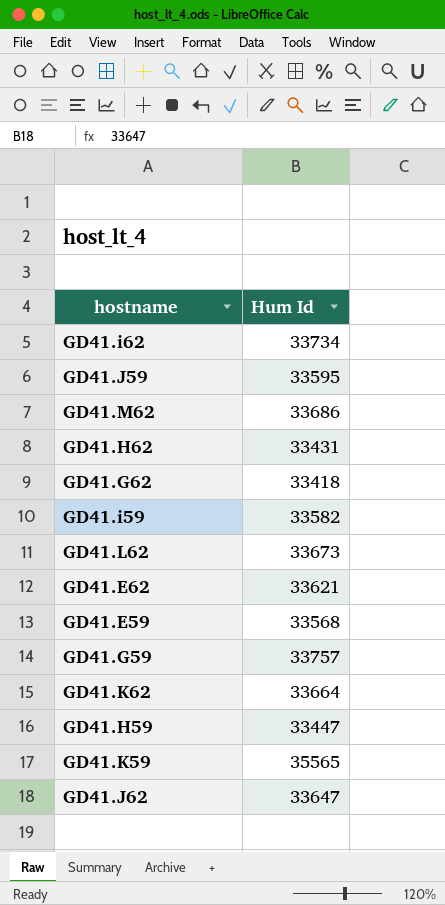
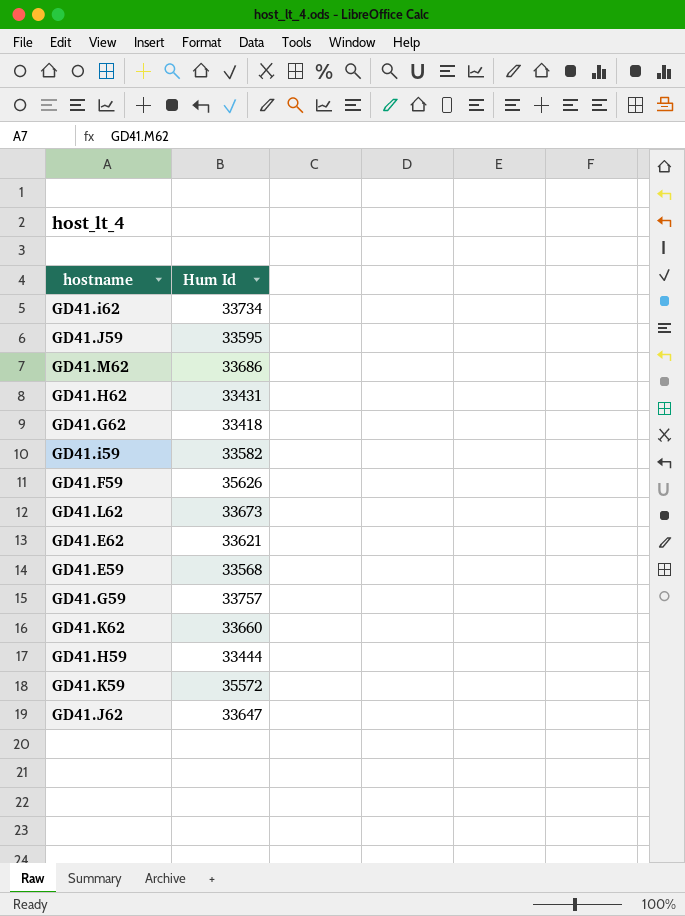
row GD41.F59: none -> 35626
GD41.K62 | Hum Id: 33664 -> 33660
GD41.H59 | Hum Id: 33447 -> 33444
GD41.K59 | Hum Id: 35565 -> 35572

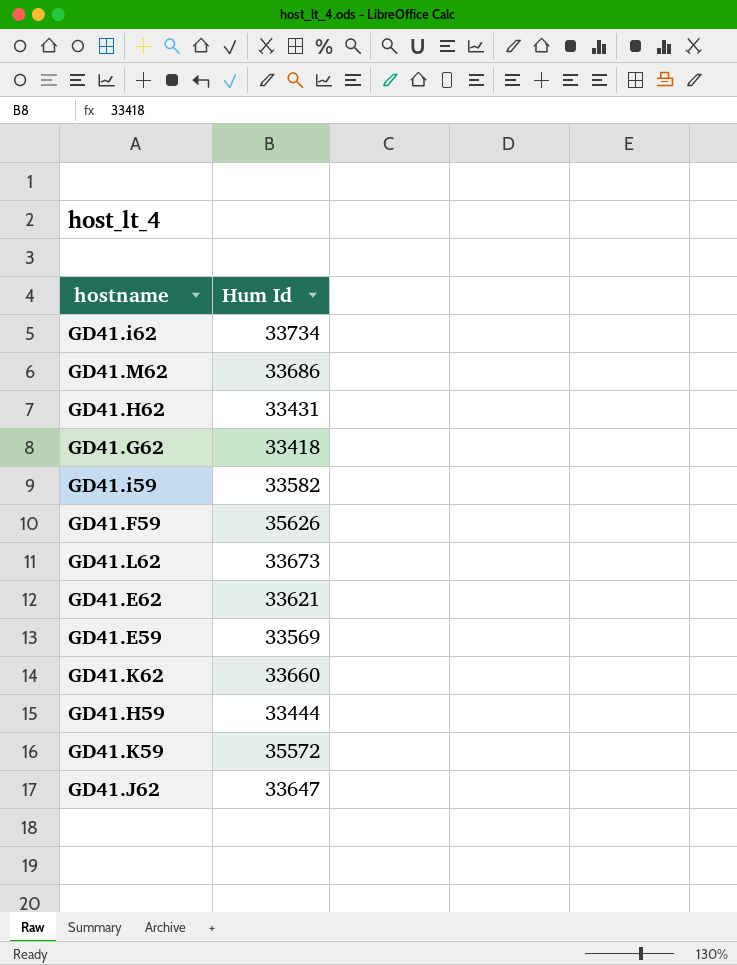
row GD41.J59: 33595 -> none
row GD41.G59: 33757 -> none
GD41.E59 | Hum Id: 33568 -> 33569

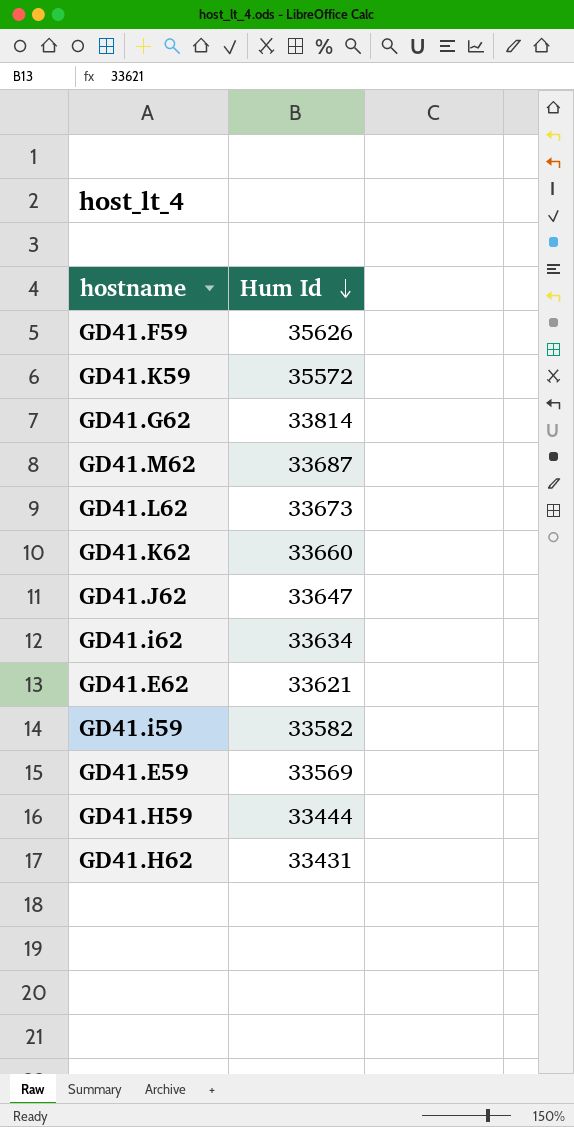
row order: none -> Hum Id descending
GD41.G62 | Hum Id: 33418 -> 33814
GD41.M62 | Hum Id: 33686 -> 33687
GD41.i62 | Hum Id: 33734 -> 33634

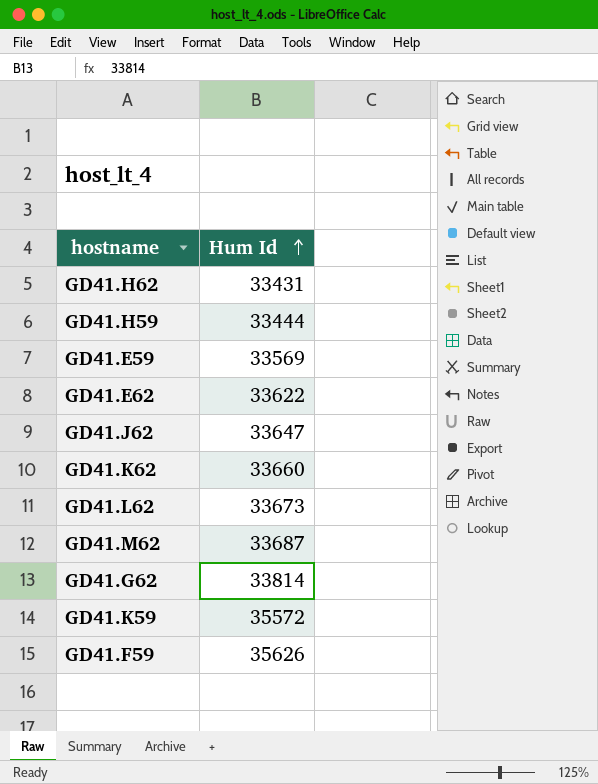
row order: Hum Id descending -> Hum Id ascending
row GD41.i62: 33634 -> none
row GD41.i59: 33582 -> none
GD41.E62 | Hum Id: 33621 -> 33622

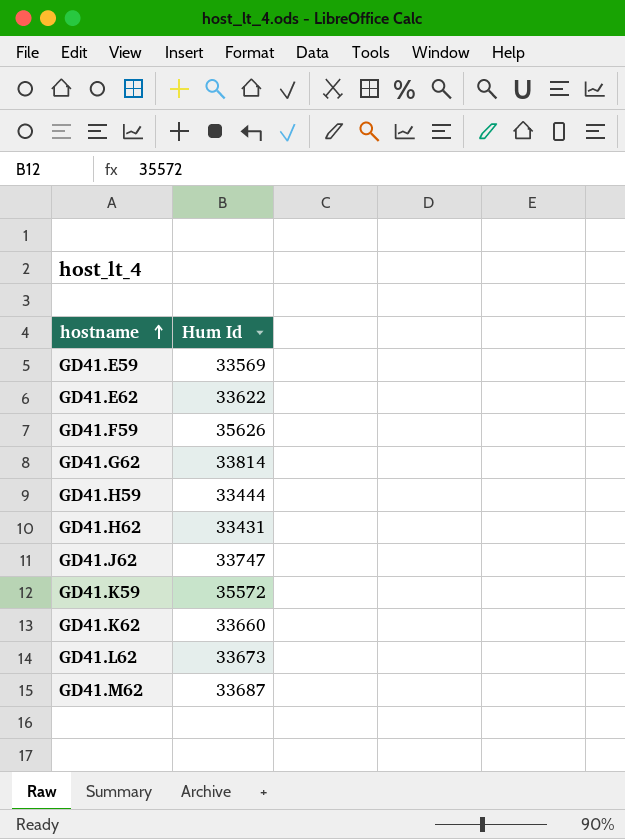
row order: Hum Id ascending -> hostname ascending
GD41.J62 | Hum Id: 33647 -> 33747

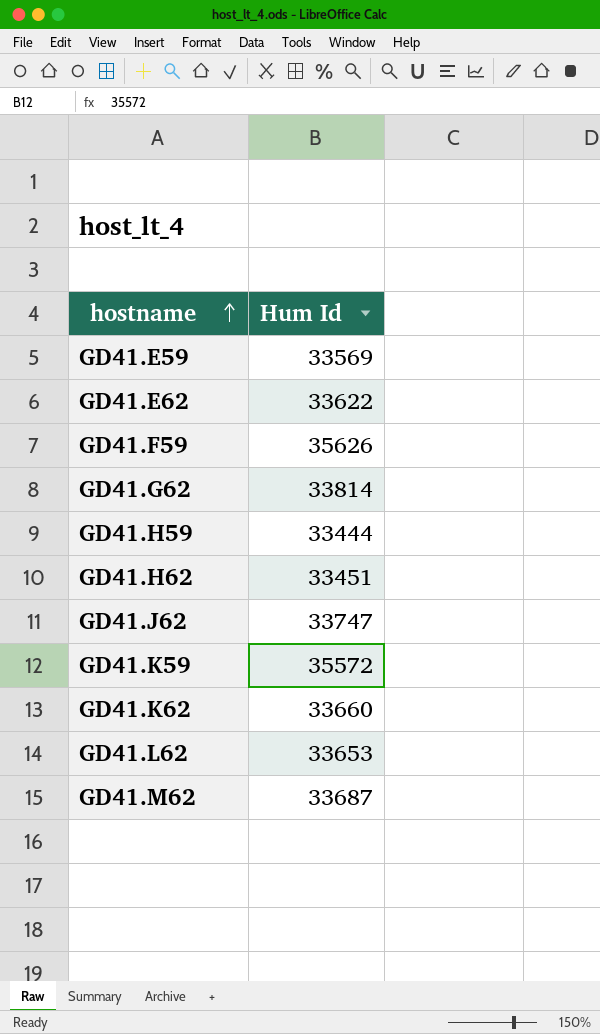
GD41.H62 | Hum Id: 33431 -> 33451
GD41.L62 | Hum Id: 33673 -> 33653

